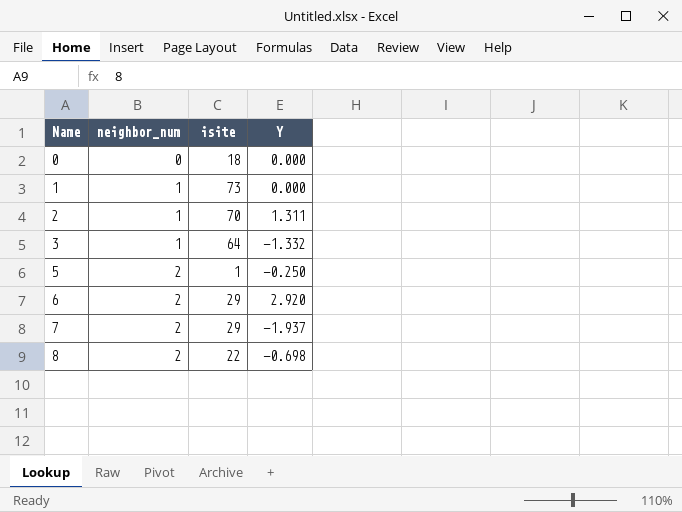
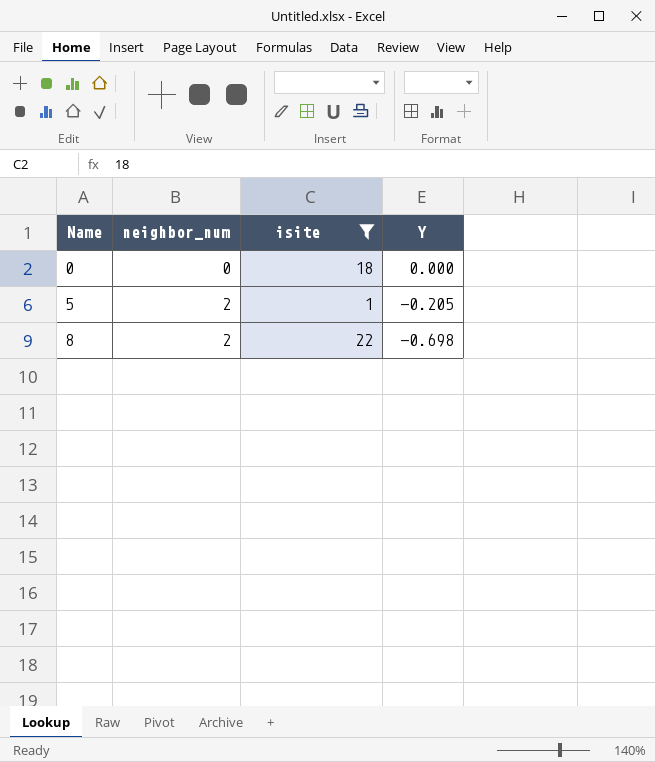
filter: none -> isite <= 22
5 | Y: -0.250 -> -0.205

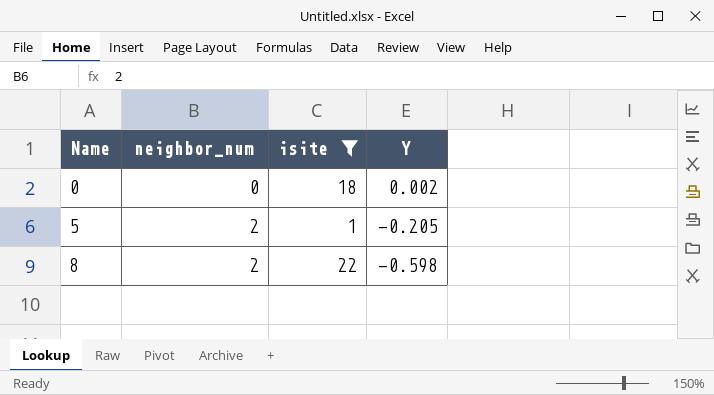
0 | Y: 0.000 -> 0.002
8 | Y: -0.698 -> -0.598

